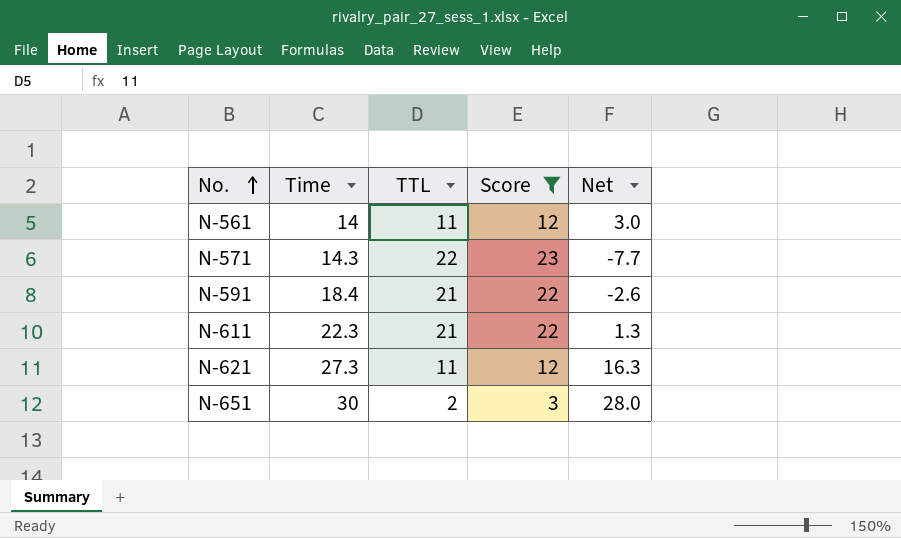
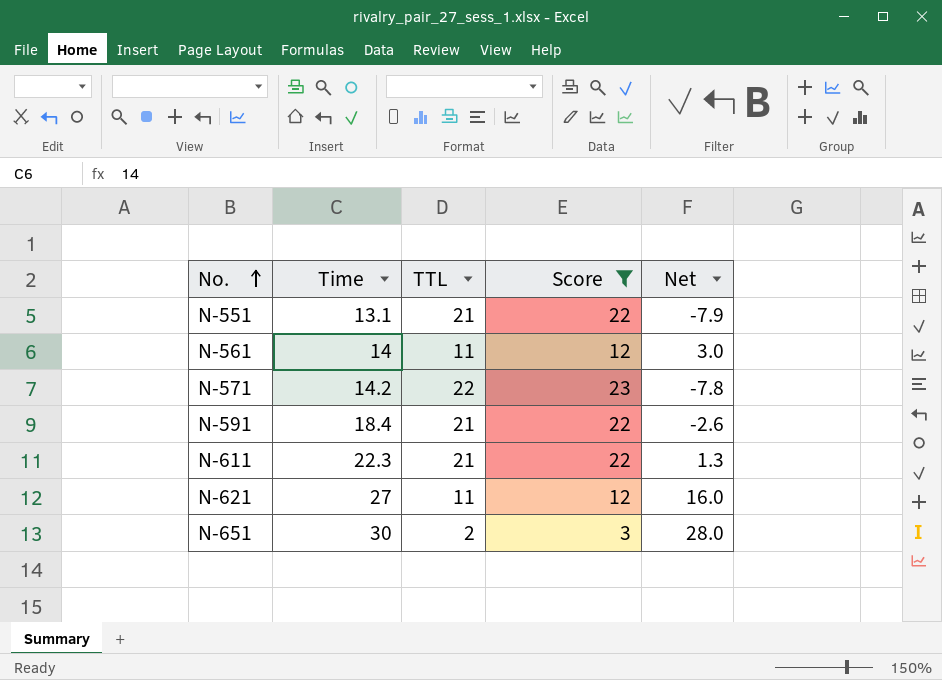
row N-551: none -> 13.1 | 21 | 22 | -7.9
N-571 | Time: 14.3 -> 14.2
N-571 | Net: -7.7 -> -7.8
N-621 | Time: 27.3 -> 27
N-621 | Net: 16.3 -> 16.0

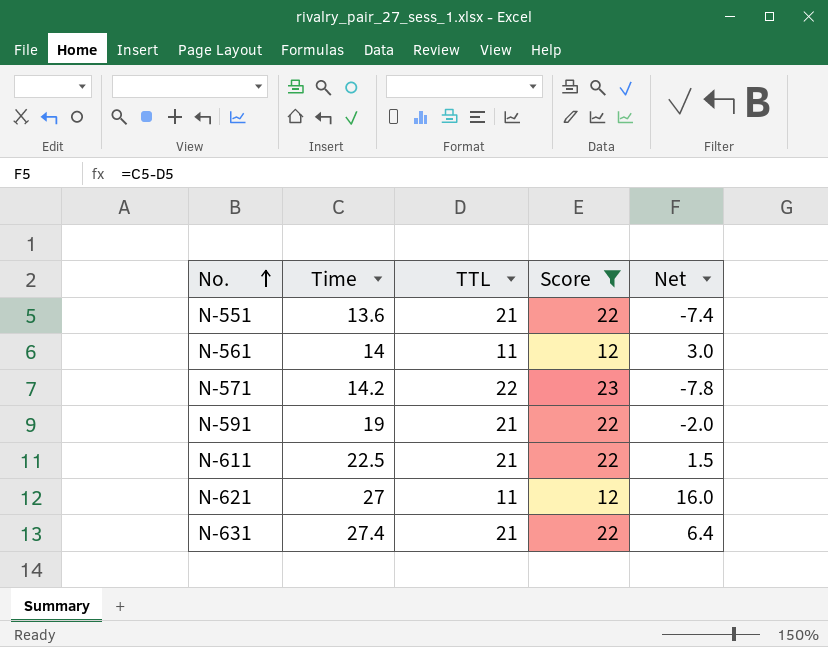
row N-651: 30 | 2 | 3 | 28.0 -> none
N-551 | Time: 13.1 -> 13.6
N-551 | Net: -7.9 -> -7.4
N-591 | Time: 18.4 -> 19
N-591 | Net: -2.6 -> -2.0
N-611 | Time: 22.3 -> 22.5
N-611 | Net: 1.3 -> 1.5
row N-631: none -> 27.4 | 21 | 22 | 6.4

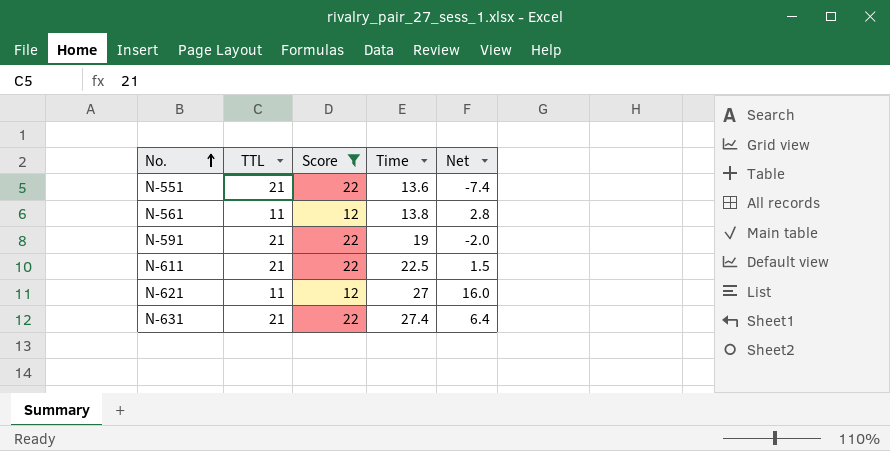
column Time | position: 2 -> 4
row N-571: 14.2 | 22 | 23 | -7.8 -> none
N-561 | Time: 14 -> 13.8
N-561 | Net: 3.0 -> 2.8

